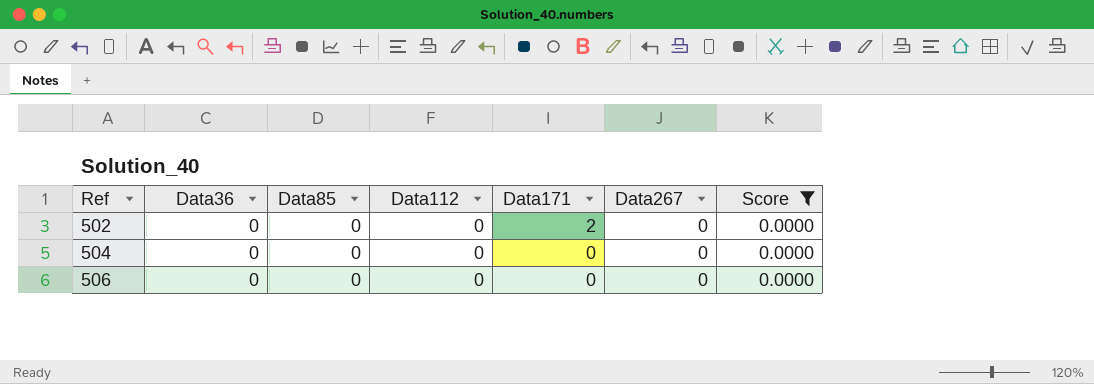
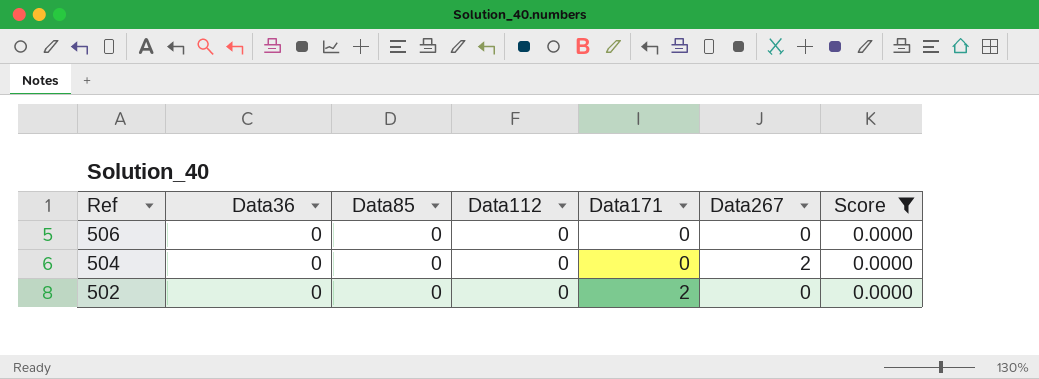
row order: Ref ascending -> Ref descending
504 | Data267: 0 -> 2

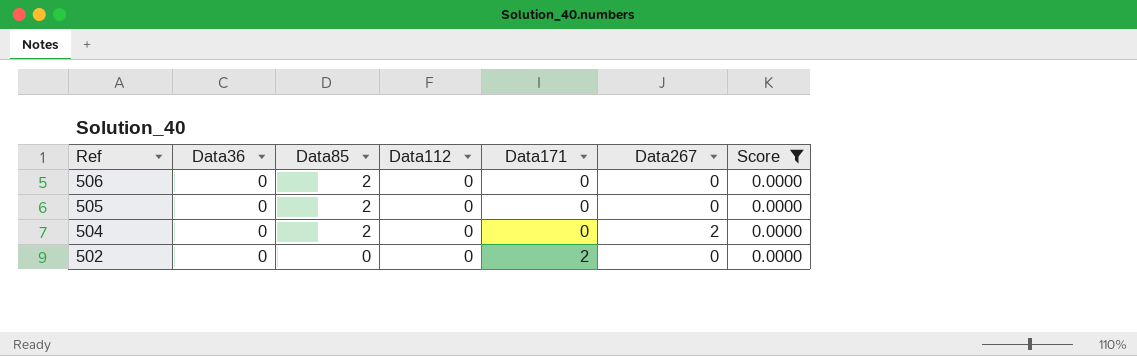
506 | Data85: 0 -> 2
row 505: none -> 0 | 2 | 0 | 0 | 0 | 0.0000
504 | Data85: 0 -> 2

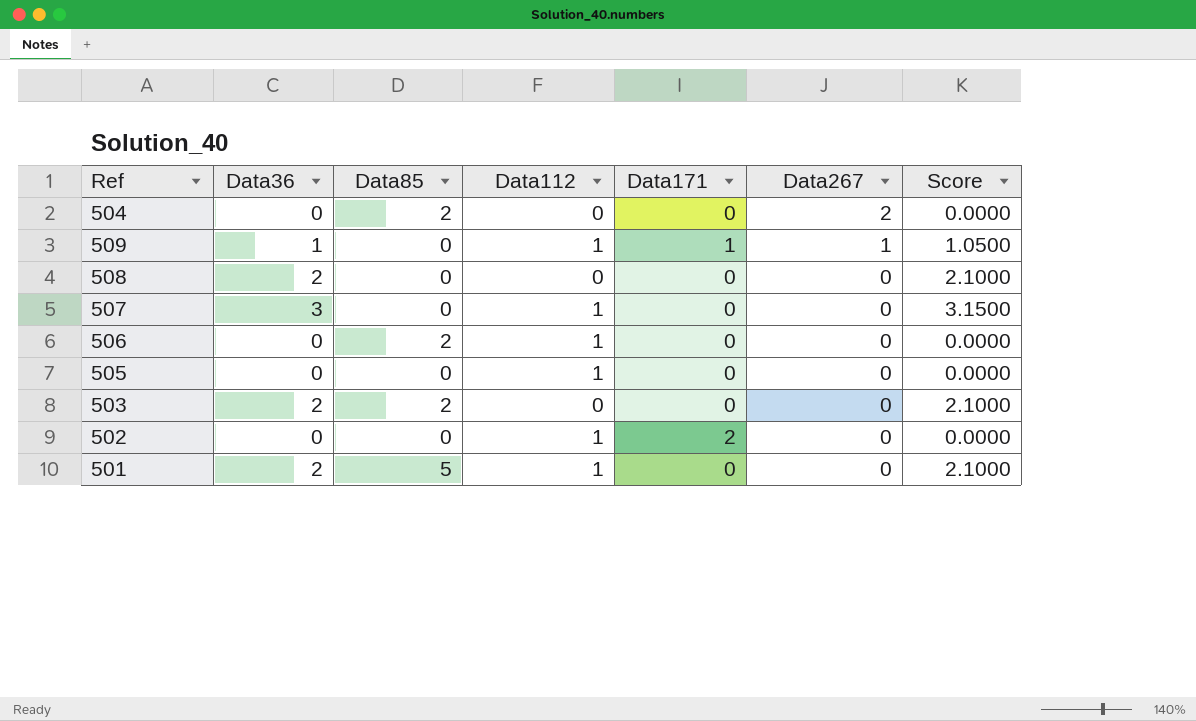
filter: Score = 0.0000 -> none
row order: Ref descending -> Data267 descending
506 | Data112: 0 -> 1
505 | Data85: 2 -> 0
505 | Data112: 0 -> 1
502 | Data112: 0 -> 1

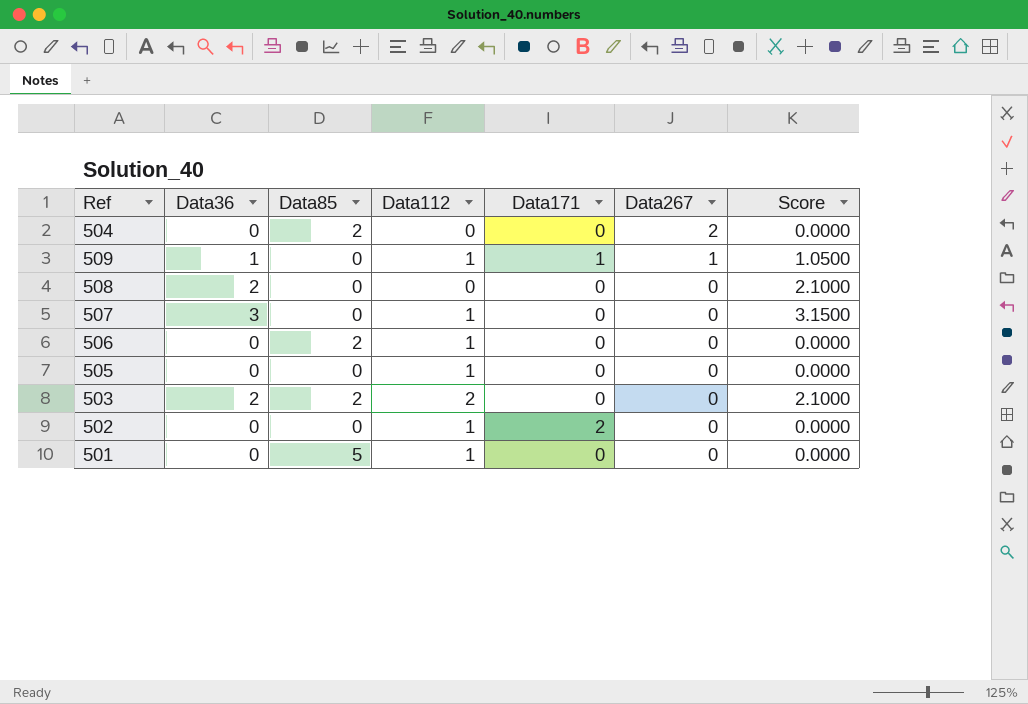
503 | Data112: 0 -> 2
501 | Data36: 2 -> 0
501 | Score: 2.1000 -> 0.0000

